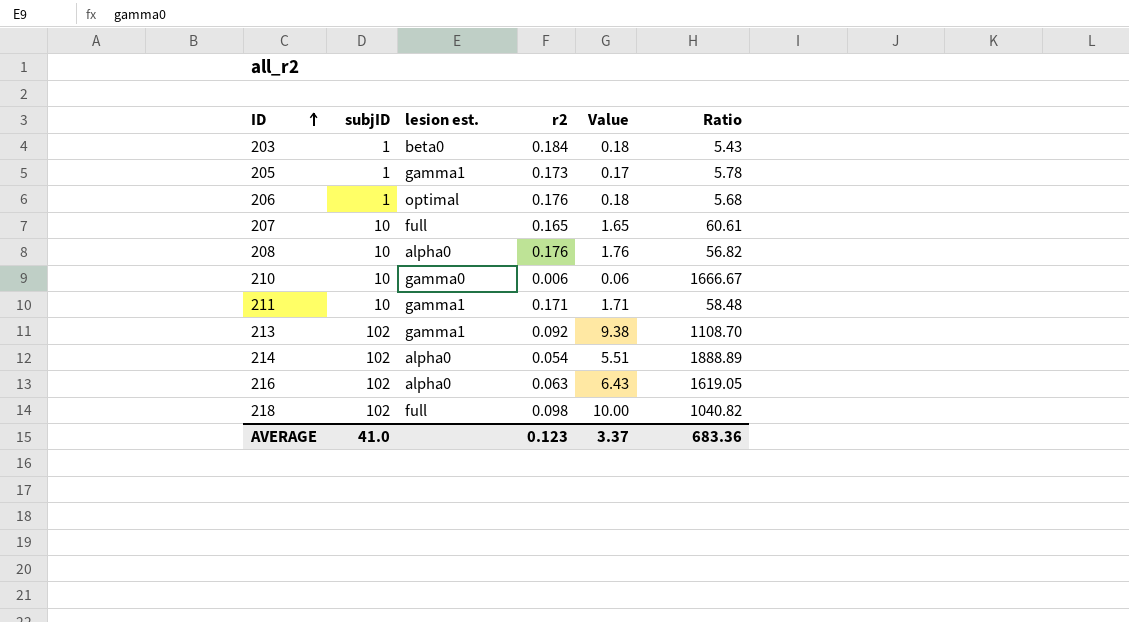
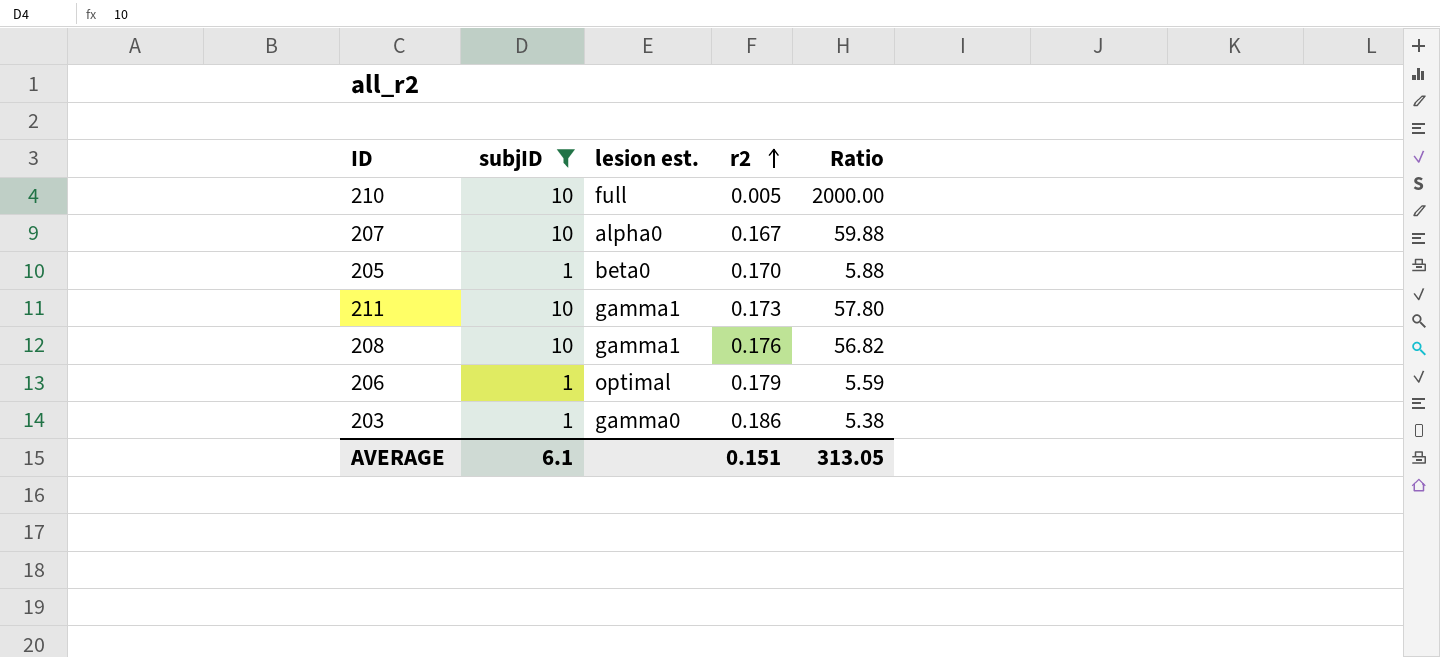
filter: none -> subjID != 102
row order: ID ascending -> r2 ascending
column Value | formula: [subjID] * [r2] -> none
210 | lesion est.: gamma0 -> full
210 | r2: 0.006 -> 0.005
210 | Ratio: 1666.67 -> 2000.00
207 | lesion est.: full -> alpha0
207 | r2: 0.165 -> 0.167
207 | Ratio: 60.61 -> 59.88
205 | lesion est.: gamma1 -> beta0
205 | r2: 0.173 -> 0.170
205 | Ratio: 5.78 -> 5.88
211 | r2: 0.171 -> 0.173
211 | Ratio: 58.48 -> 57.80
208 | lesion est.: alpha0 -> gamma1
206 | r2: 0.176 -> 0.179
206 | Ratio: 5.68 -> 5.59
203 | lesion est.: beta0 -> gamma0
203 | r2: 0.184 -> 0.186
203 | Ratio: 5.43 -> 5.38
AVERAGE | subjID: 41.0 -> 6.1
AVERAGE | r2: 0.123 -> 0.151
AVERAGE | Ratio: 683.36 -> 313.05

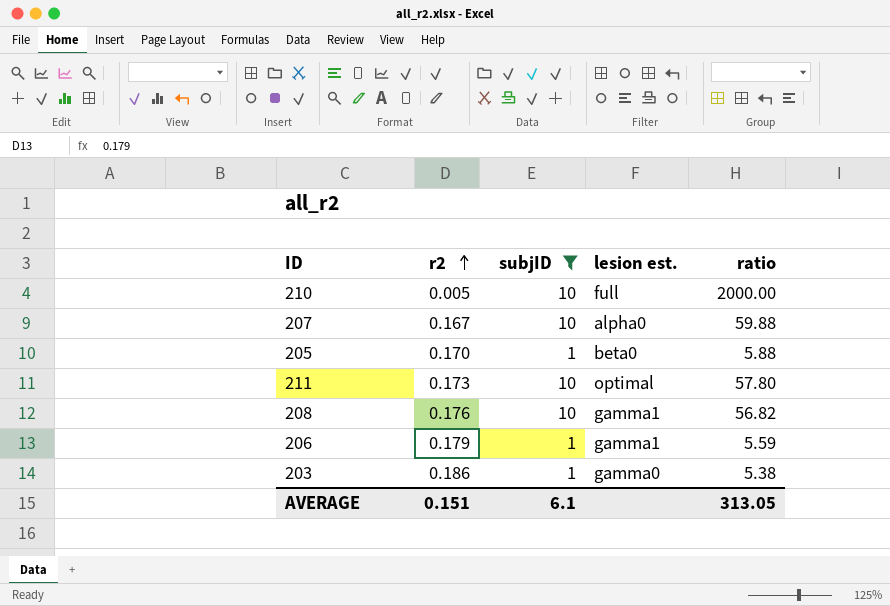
column r2 | position: 4 -> 2
column name: Ratio -> ratio
211 | lesion est.: gamma1 -> optimal
206 | lesion est.: optimal -> gamma1

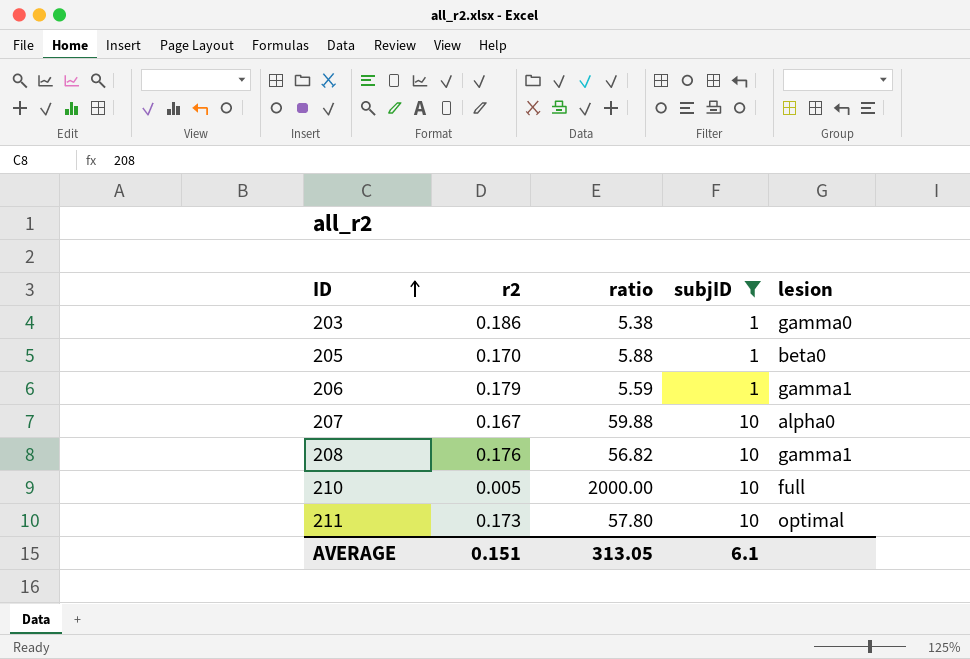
row order: r2 ascending -> ID ascending
column ratio | position: 5 -> 3
column name: lesion est. -> lesion

